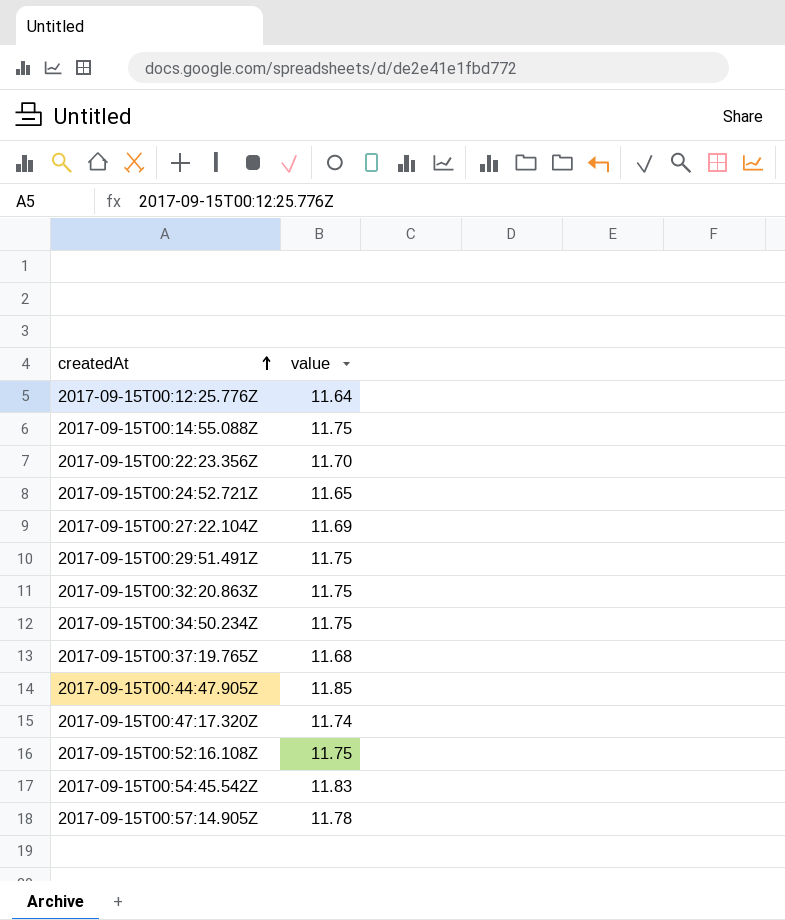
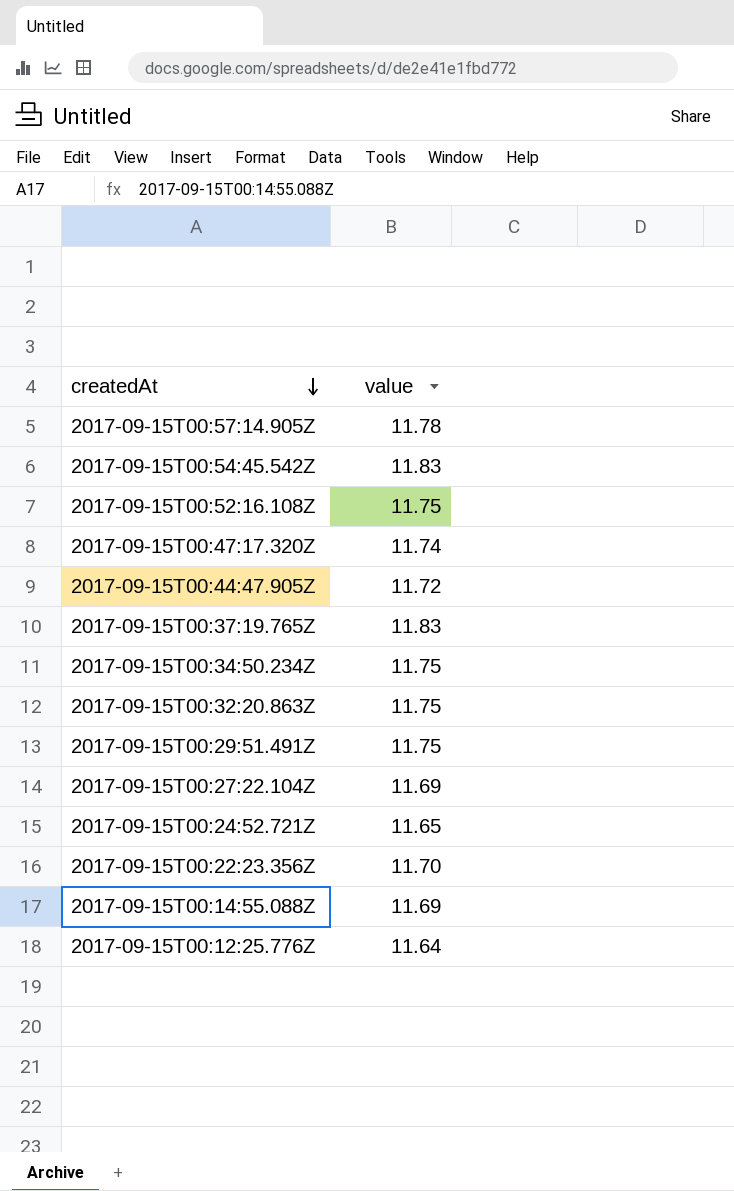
row order: createdAt ascending -> createdAt descending
2017-09-15T00:44:47.905Z | value: 11.85 -> 11.72
2017-09-15T00:37:19.765Z | value: 11.68 -> 11.83
2017-09-15T00:14:55.088Z | value: 11.75 -> 11.69

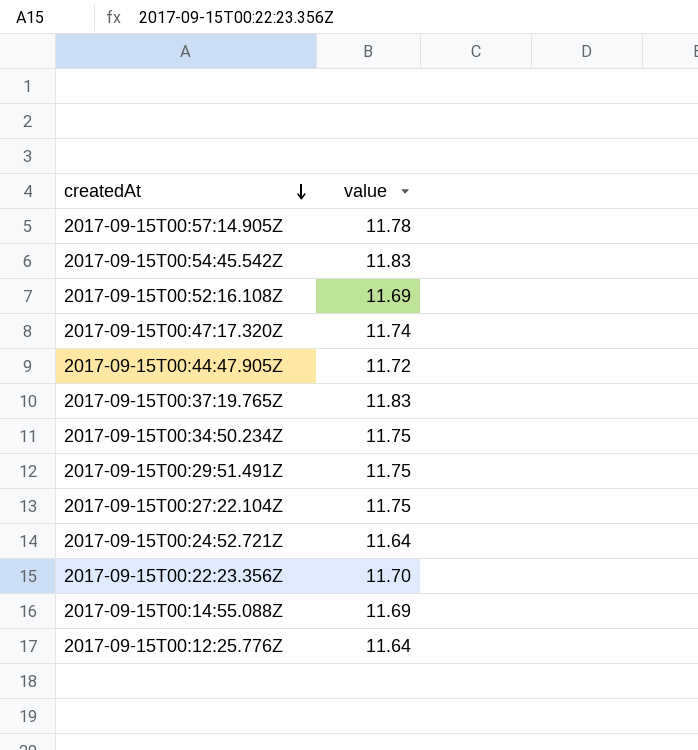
row 2017-09-15T00:32:20.863Z: 11.75 -> none
2017-09-15T00:52:16.108Z | value: 11.75 -> 11.69
2017-09-15T00:27:22.104Z | value: 11.69 -> 11.75
2017-09-15T00:24:52.721Z | value: 11.65 -> 11.64

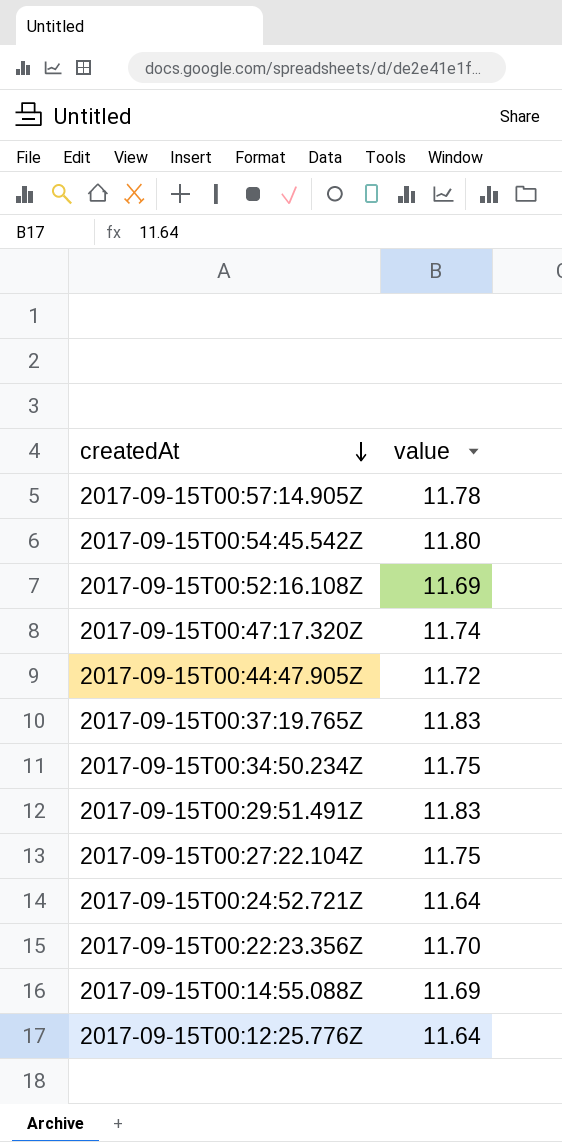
2017-09-15T00:54:45.542Z | value: 11.83 -> 11.80
2017-09-15T00:29:51.491Z | value: 11.75 -> 11.83

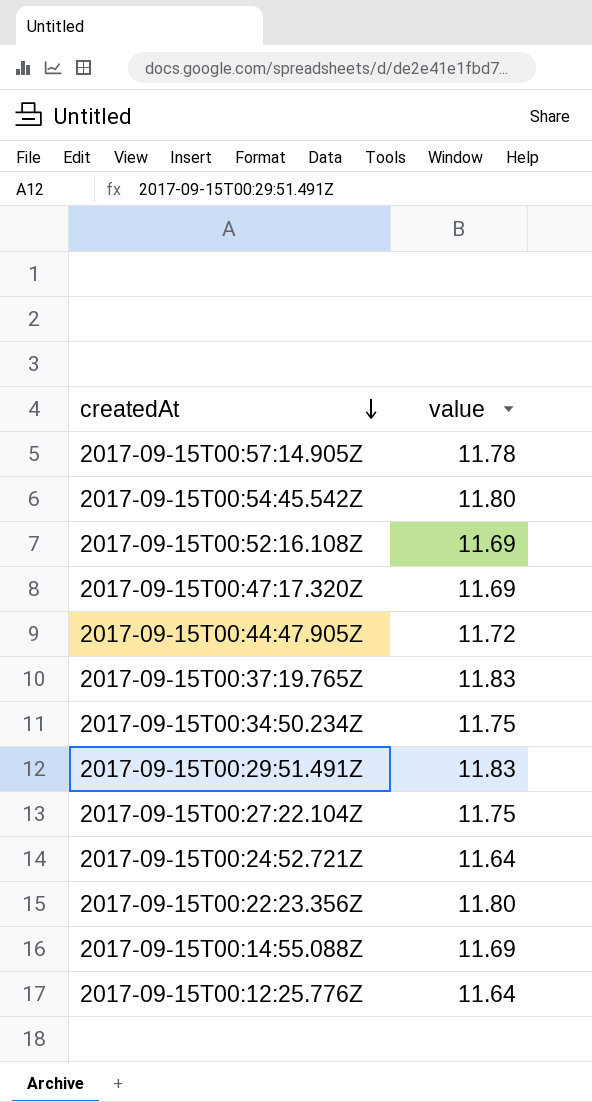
2017-09-15T00:47:17.320Z | value: 11.74 -> 11.69
2017-09-15T00:22:23.356Z | value: 11.70 -> 11.80

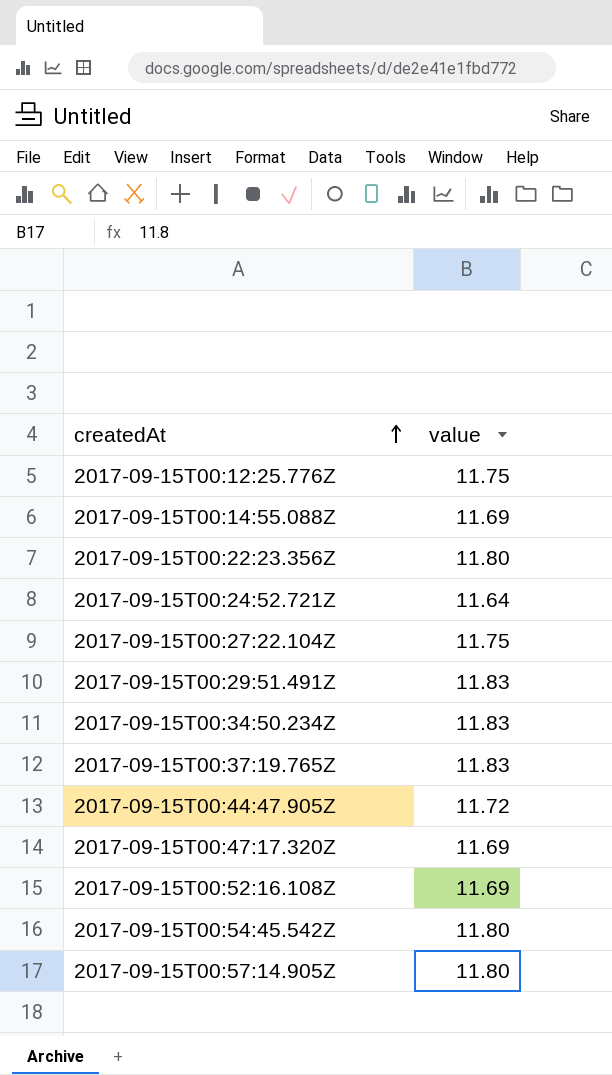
row order: createdAt descending -> createdAt ascending
2017-09-15T00:12:25.776Z | value: 11.64 -> 11.75
2017-09-15T00:34:50.234Z | value: 11.75 -> 11.83
2017-09-15T00:57:14.905Z | value: 11.78 -> 11.80

